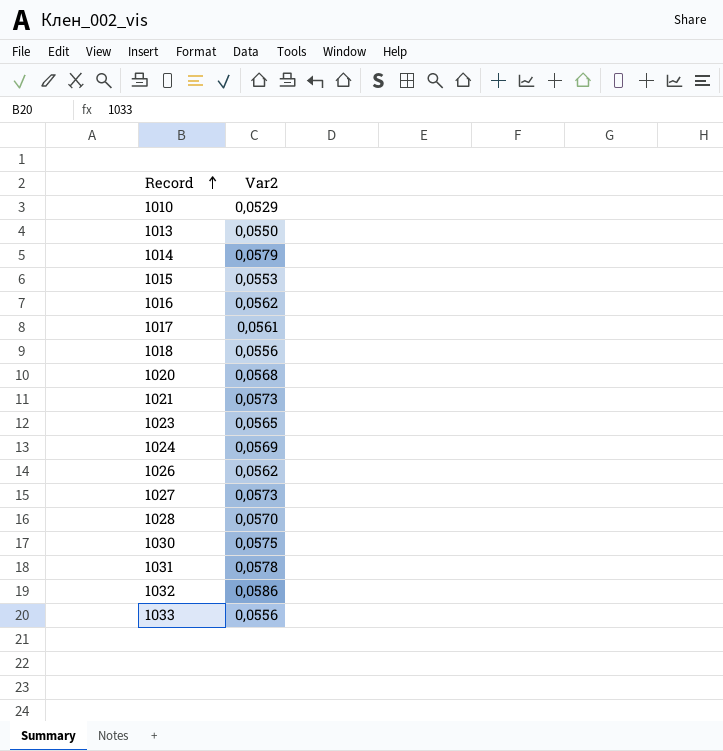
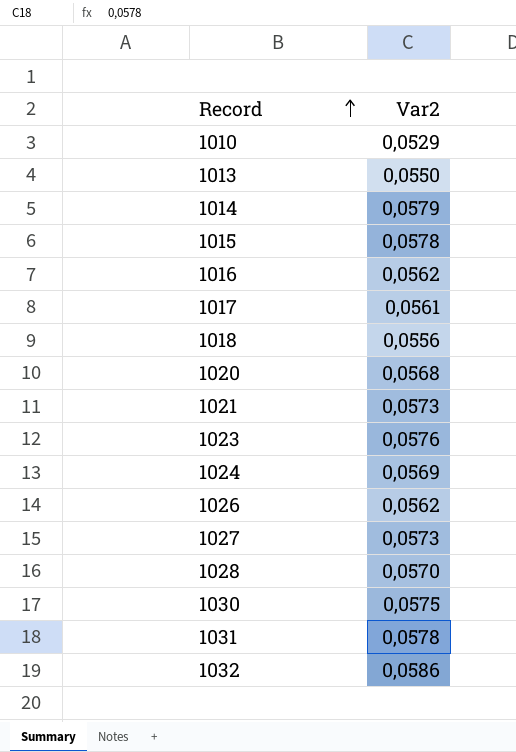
row 1033: 0,0556 -> none
1015 | Var2: 0,0553 -> 0,0578
1023 | Var2: 0,0565 -> 0,0576

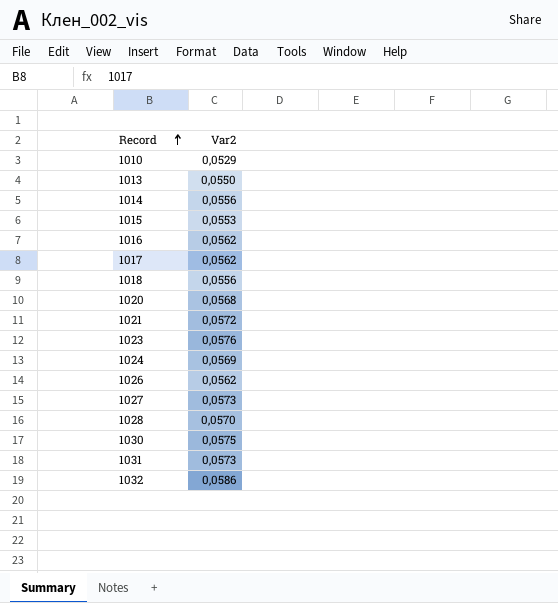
1014 | Var2: 0,0579 -> 0,0556
1015 | Var2: 0,0578 -> 0,0553
1017 | Var2: 0,0561 -> 0,0562
1021 | Var2: 0,0573 -> 0,0572
1031 | Var2: 0,0578 -> 0,0573

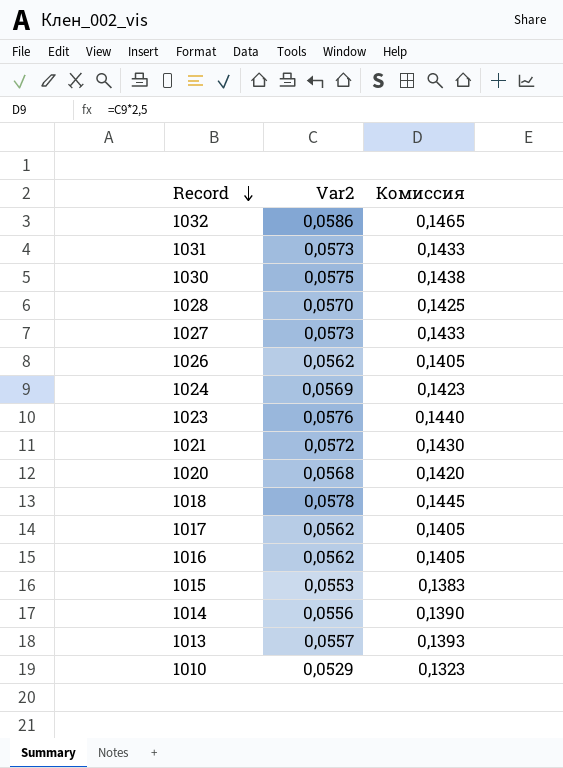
row order: Record ascending -> Record descending
column Комиссия | formula: none -> [Var2] * 2,5
1018 | Var2: 0,0556 -> 0,0578
1013 | Var2: 0,0550 -> 0,0557

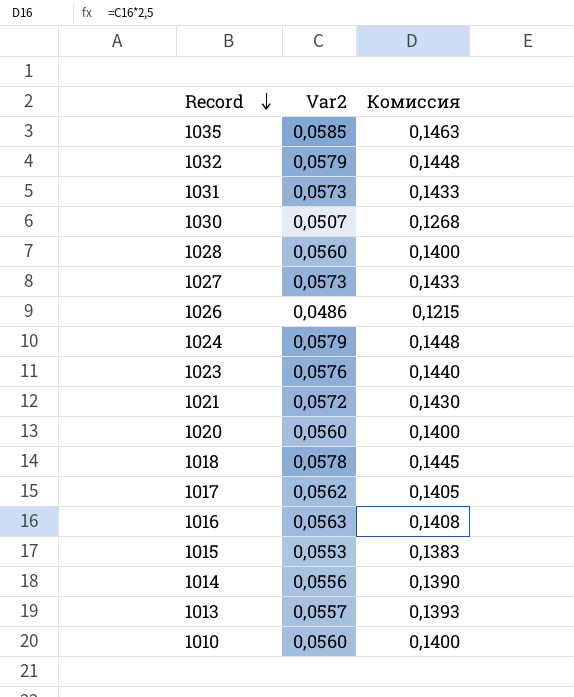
row 1035: none -> 0,0585 | 0,1463
1032 | Var2: 0,0586 -> 0,0579
1032 | Комиссия: 0,1465 -> 0,1448
1030 | Var2: 0,0575 -> 0,0507
1030 | Комиссия: 0,1438 -> 0,1268
1028 | Var2: 0,0570 -> 0,0560
1028 | Комиссия: 0,1425 -> 0,1400
1026 | Var2: 0,0562 -> 0,0486
1026 | Комиссия: 0,1405 -> 0,1215
1024 | Var2: 0,0569 -> 0,0579
1024 | Комиссия: 0,1423 -> 0,1448
1020 | Var2: 0,0568 -> 0,0560
1020 | Комиссия: 0,1420 -> 0,1400
1016 | Var2: 0,0562 -> 0,0563
1016 | Комиссия: 0,1405 -> 0,1408
1010 | Var2: 0,0529 -> 0,0560
1010 | Комиссия: 0,1323 -> 0,1400

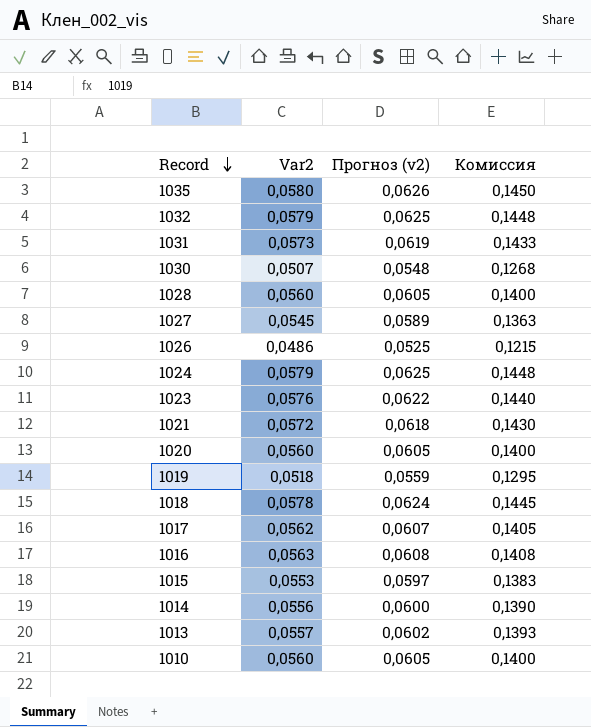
column Прогноз (v2) | formula: none -> [Var2] * 1,08
1035 | Var2: 0,0585 -> 0,0580
1035 | Комиссия: 0,1463 -> 0,1450
1027 | Var2: 0,0573 -> 0,0545
1027 | Комиссия: 0,1433 -> 0,1363
row 1019: none -> 0,0518 | 0,0559 | 0,1295

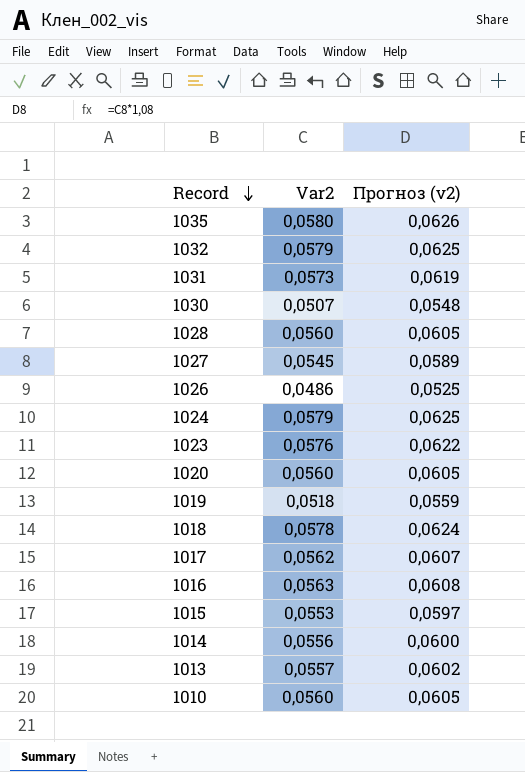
column Комиссия | formula: [Var2] * 2,5 -> none
row 1021: 0,0572 | 0,0618 | 0,1430 -> none

